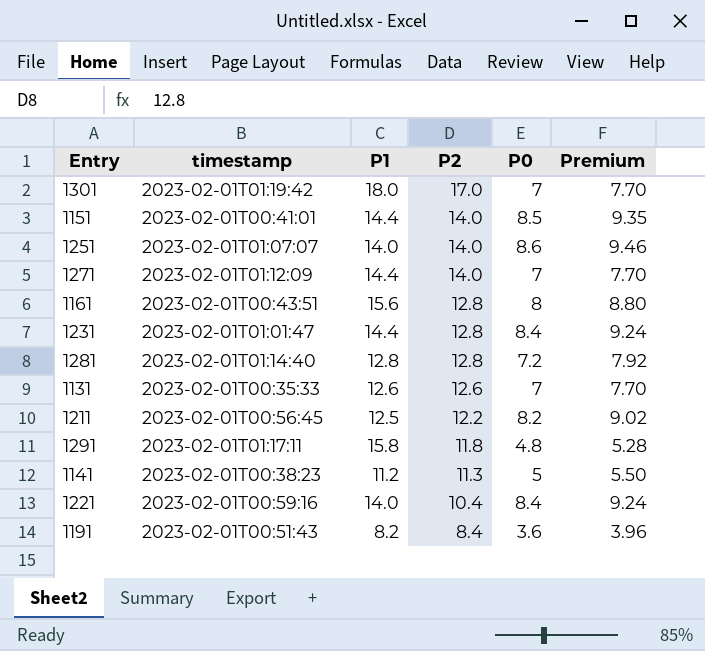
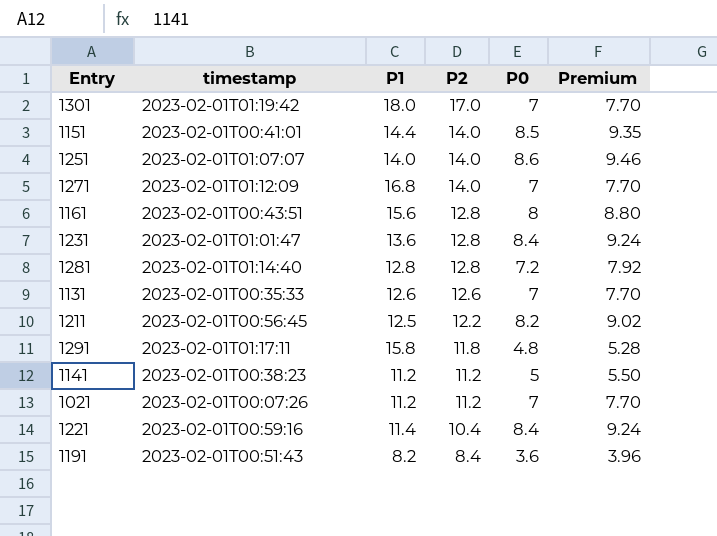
1271 | P1: 14.4 -> 16.8
1231 | P1: 14.4 -> 13.6
1141 | P2: 11.3 -> 11.2
row 1021: none -> 2023-02-01T00:07:26 | 11.2 | 11.2 | 7 | 7.70
1221 | P1: 14.0 -> 11.4

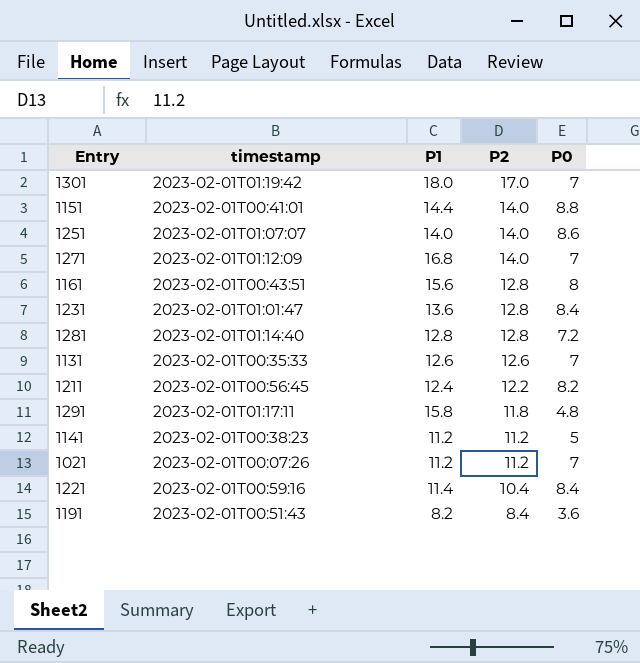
column Premium | formula: [P0] * 1.1 -> none
1151 | P0: 8.5 -> 8.8
1211 | P1: 12.5 -> 12.4

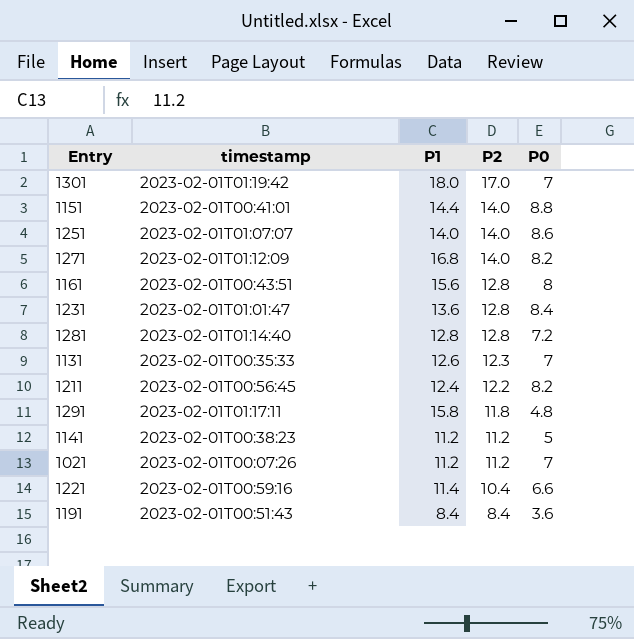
1271 | P0: 7 -> 8.2
1131 | P2: 12.6 -> 12.3
1221 | P0: 8.4 -> 6.6
1191 | P1: 8.2 -> 8.4

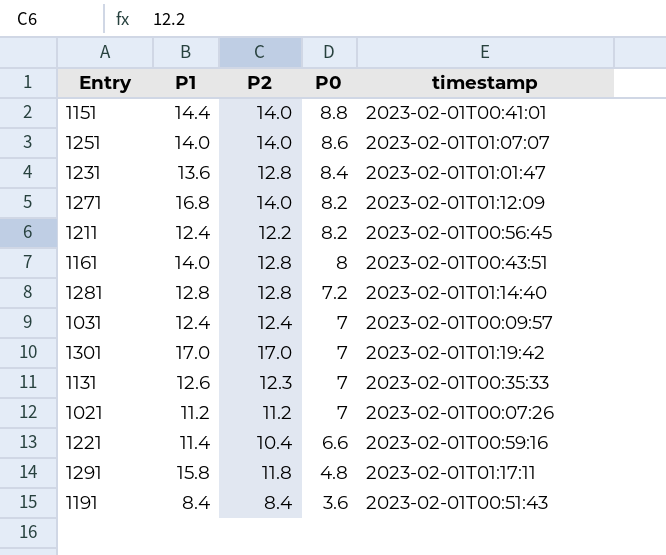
row order: P2 descending -> P0 descending
column timestamp | position: 2 -> 5
row 1141: 2023-02-01T00:38:23 | 11.2 | 11.2 | 5 -> none
1161 | P1: 15.6 -> 14.0
row 1031: none -> 12.4 | 12.4 | 7 | 2023-02-01T00:09:57
1301 | P1: 18.0 -> 17.0

